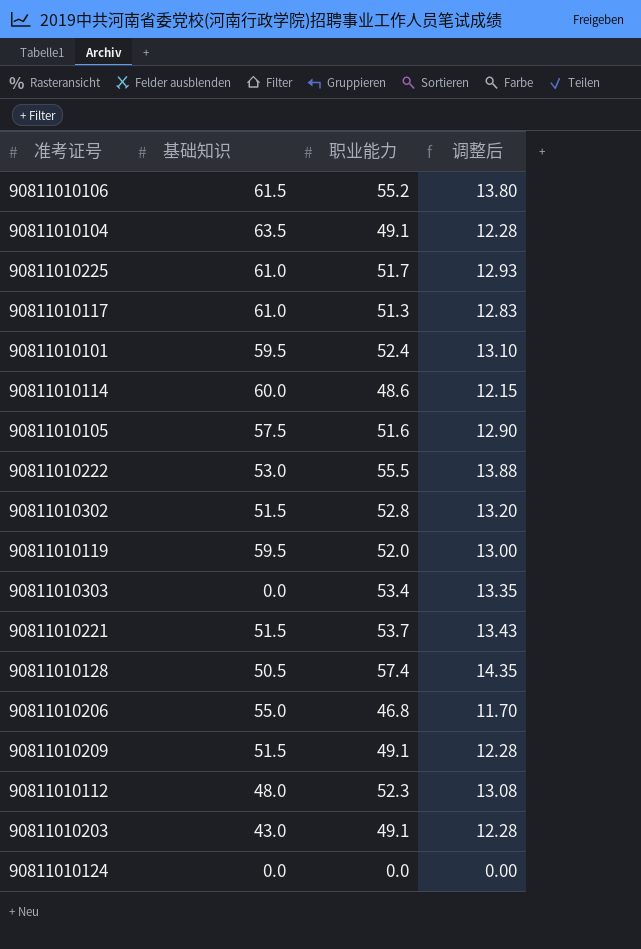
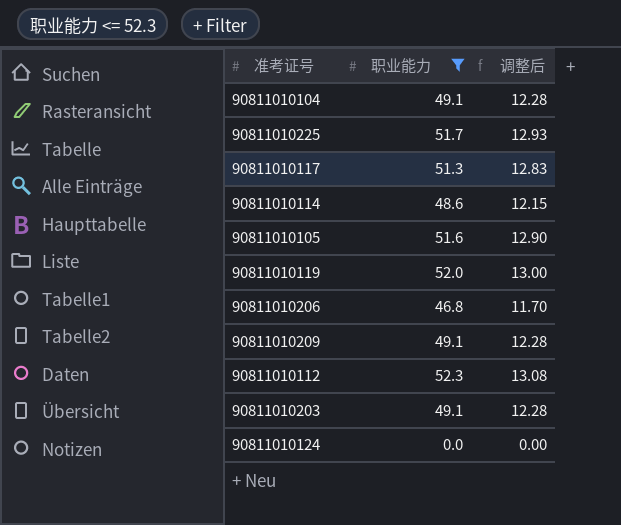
filter: none -> 职业能力 <= 52.3
column 基础知识 | position: 2 -> none

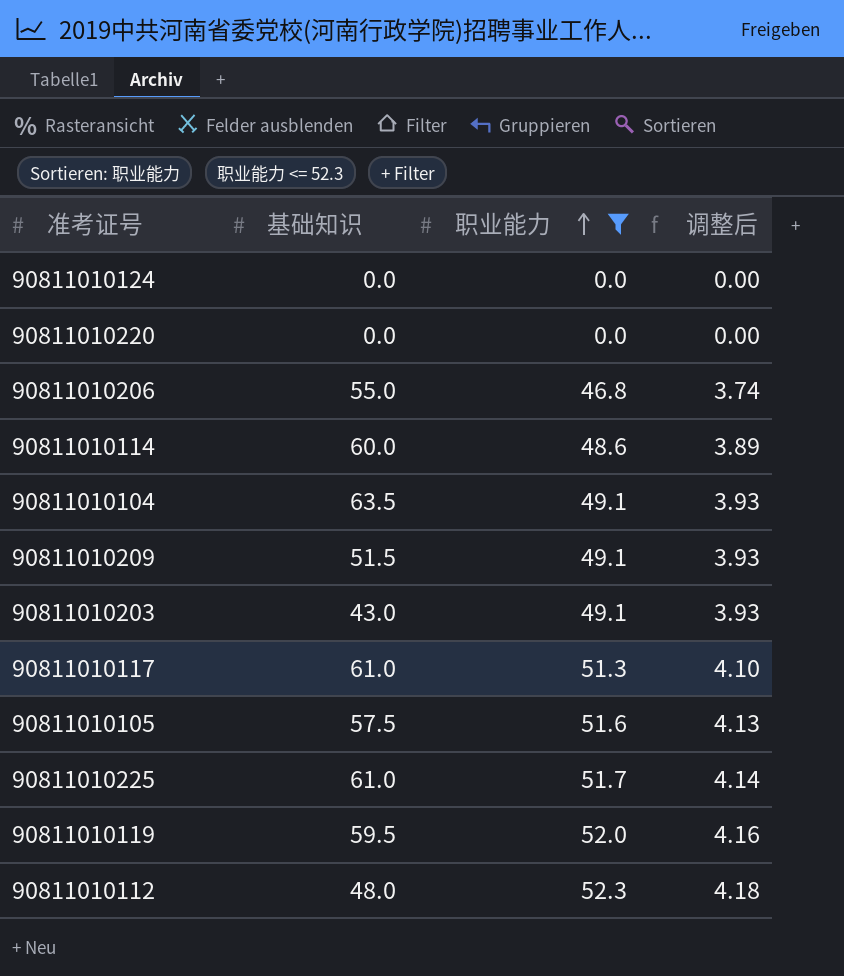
row order: none -> 职业能力 ascending
column 基础知识 | position: none -> 2
column 调整后 | formula: [职业能力] * 0.25 -> [职业能力] * 0.08
row 90811010220: none -> 0.0 | 0.0 | 0.00

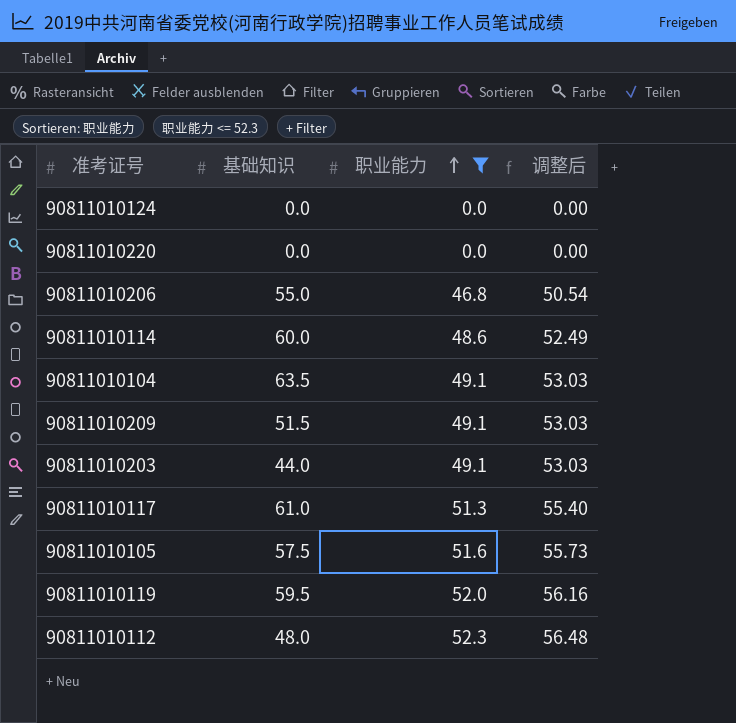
column 调整后 | formula: [职业能力] * 0.08 -> [职业能力] * 1.08
row 90811010225: 61.0 | 51.7 | 4.14 -> none
90811010203 | 基础知识: 43.0 -> 44.0

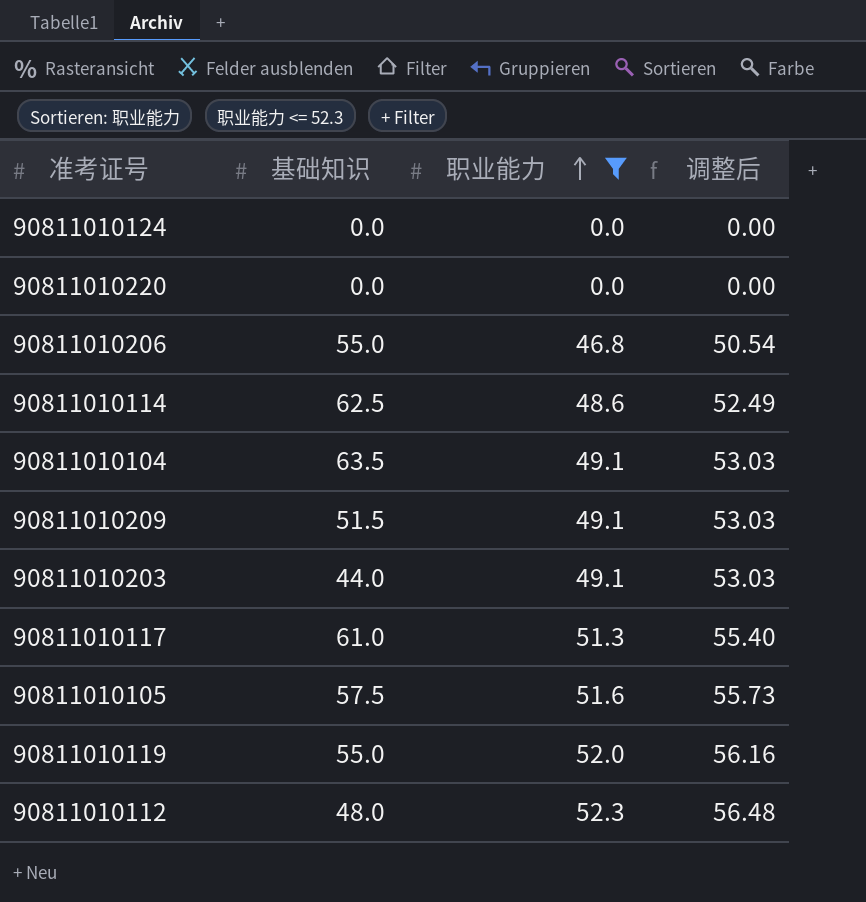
90811010114 | 基础知识: 60.0 -> 62.5
90811010119 | 基础知识: 59.5 -> 55.0

